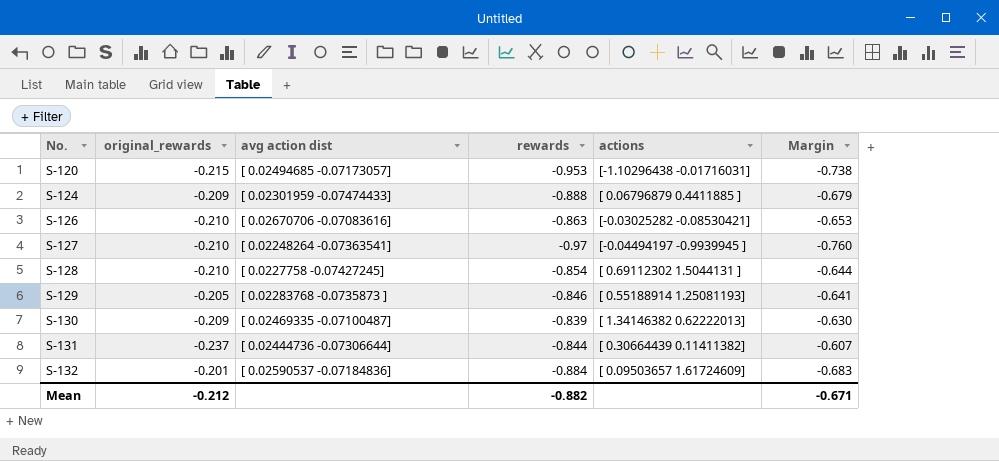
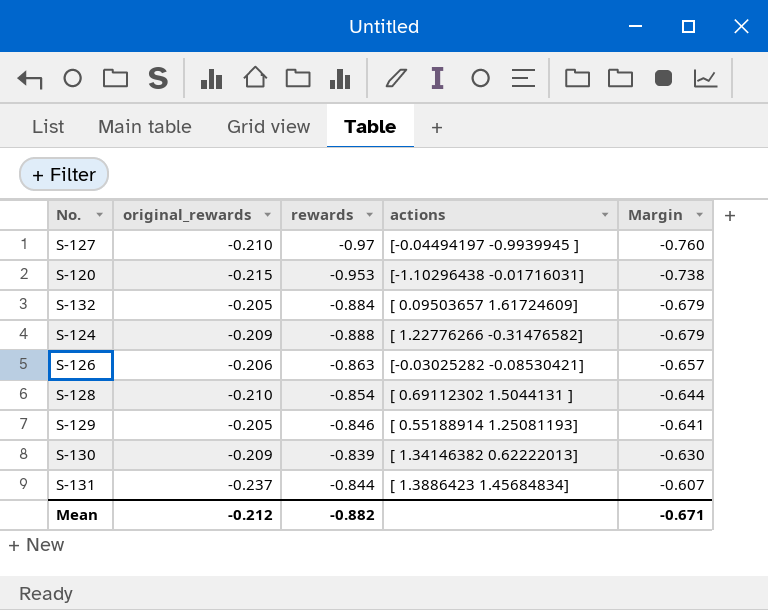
row order: No. ascending -> Margin ascending
column avg action dist | position: 3 -> none
S-132 | original_rewards: -0.201 -> -0.205
S-132 | Margin: -0.683 -> -0.679
S-124 | actions: [ 0.06796879 0.4411885 ] -> [ 1.22776266 -0.31476582]
S-126 | original_rewards: -0.210 -> -0.206
S-126 | Margin: -0.653 -> -0.657
S-131 | actions: [ 0.30664439 0.11411382] -> [ 1.3886423 1.45684834]

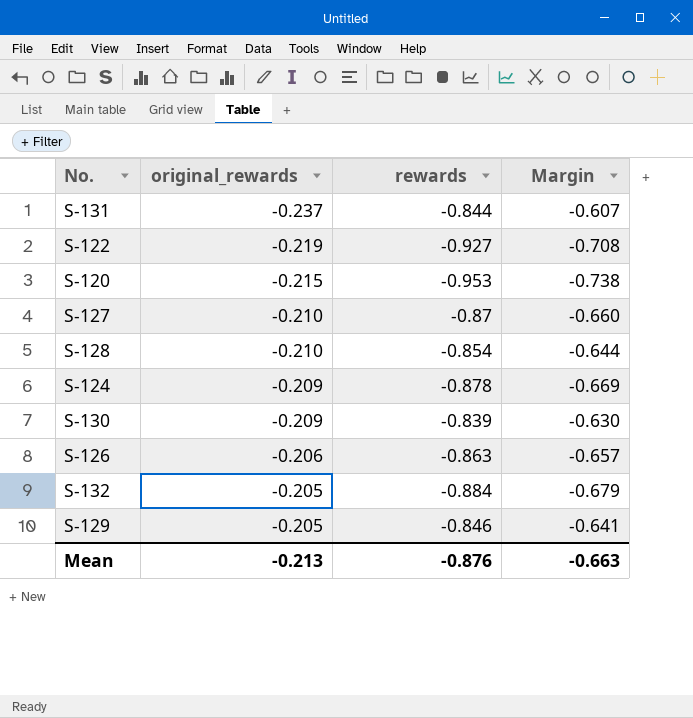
row order: Margin ascending -> original_rewards ascending
column actions | position: 4 -> none
row S-122: none -> -0.219 | -0.927 | -0.708
S-127 | rewards: -0.97 -> -0.87
S-127 | Margin: -0.760 -> -0.660
S-124 | rewards: -0.888 -> -0.878
S-124 | Margin: -0.679 -> -0.669
Mean | original_rewards: -0.212 -> -0.213
Mean | rewards: -0.882 -> -0.876
Mean | Margin: -0.671 -> -0.663

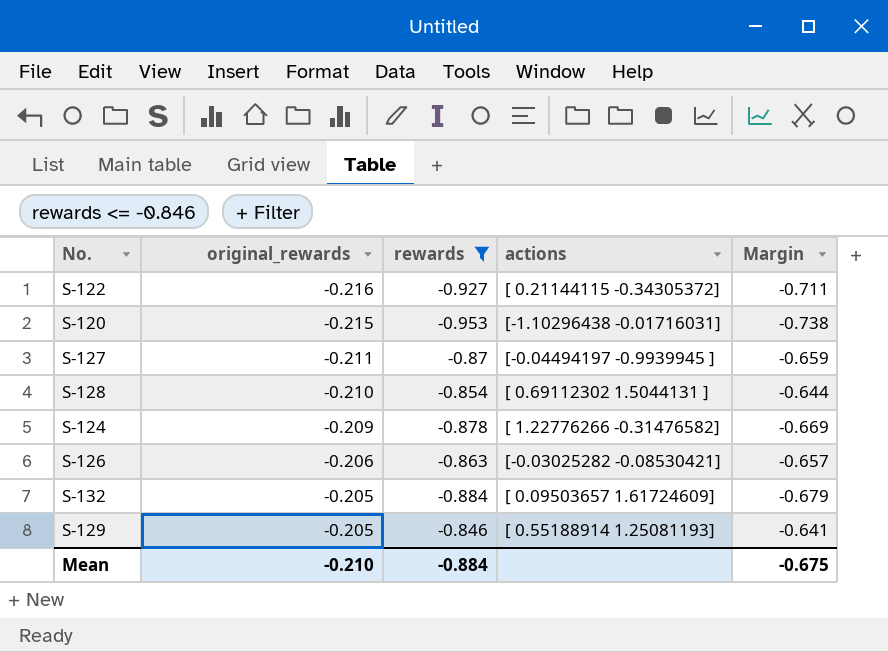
filter: none -> rewards <= -0.846
column actions | position: none -> 4
S-122 | original_rewards: -0.219 -> -0.216
S-122 | Margin: -0.708 -> -0.711
S-127 | original_rewards: -0.210 -> -0.211
S-127 | Margin: -0.660 -> -0.659
Mean | original_rewards: -0.213 -> -0.210
Mean | rewards: -0.876 -> -0.884
Mean | Margin: -0.663 -> -0.675

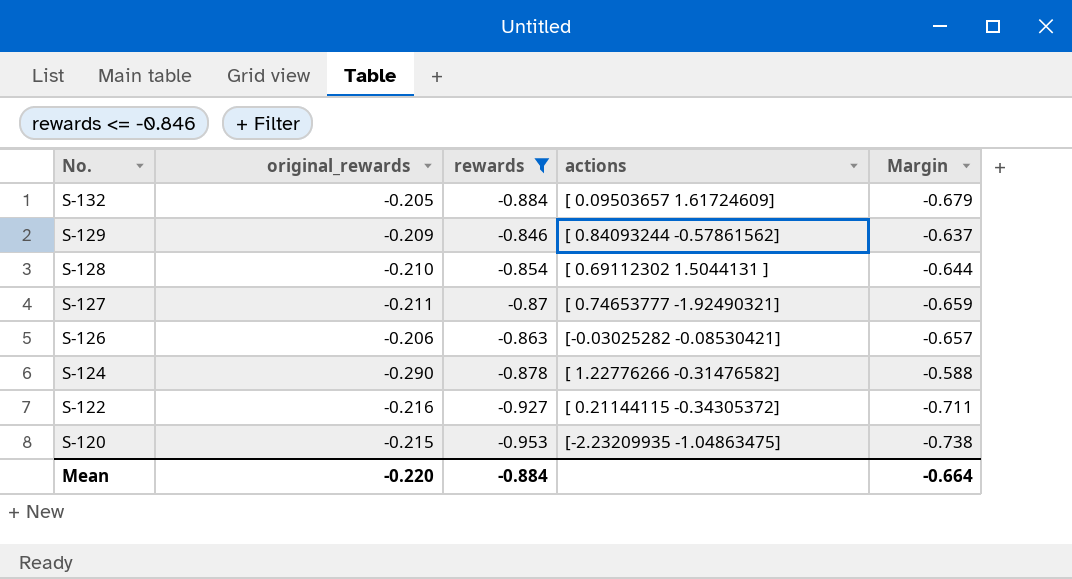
row order: original_rewards ascending -> No. descending
S-129 | original_rewards: -0.205 -> -0.209
S-129 | actions: [ 0.55188914 1.25081193] -> [ 0.84093244 -0.57861562]
S-129 | Margin: -0.641 -> -0.637
S-127 | actions: [-0.04494197 -0.9939945 ] -> [ 0.74653777 -1.92490321]
S-124 | original_rewards: -0.209 -> -0.290
S-124 | Margin: -0.669 -> -0.588
S-120 | actions: [-1.10296438 -0.01716031] -> [-2.23209935 -1.04863475]
Mean | original_rewards: -0.210 -> -0.220
Mean | Margin: -0.675 -> -0.664

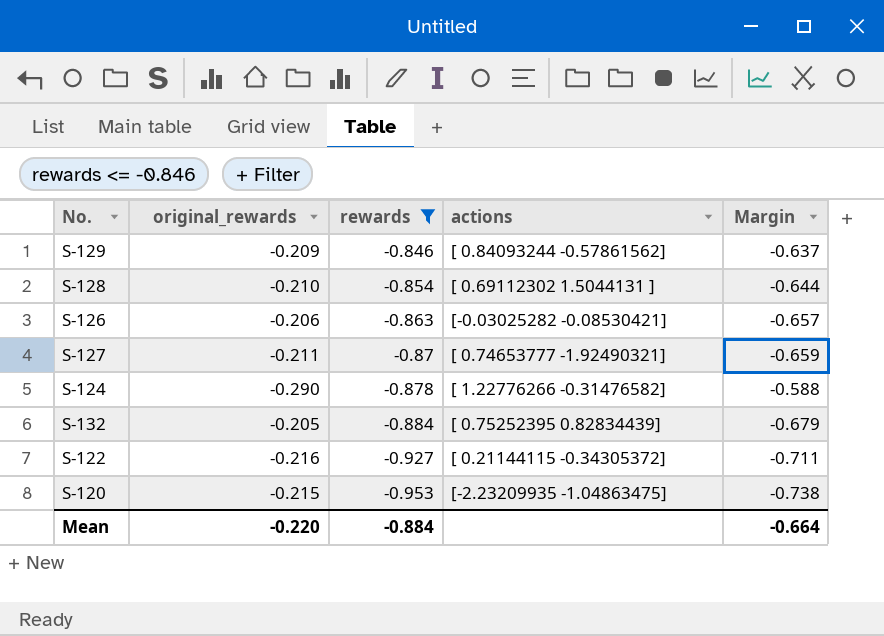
row order: No. descending -> rewards descending
S-132 | actions: [ 0.09503657 1.61724609] -> [ 0.75252395 0.82834439]

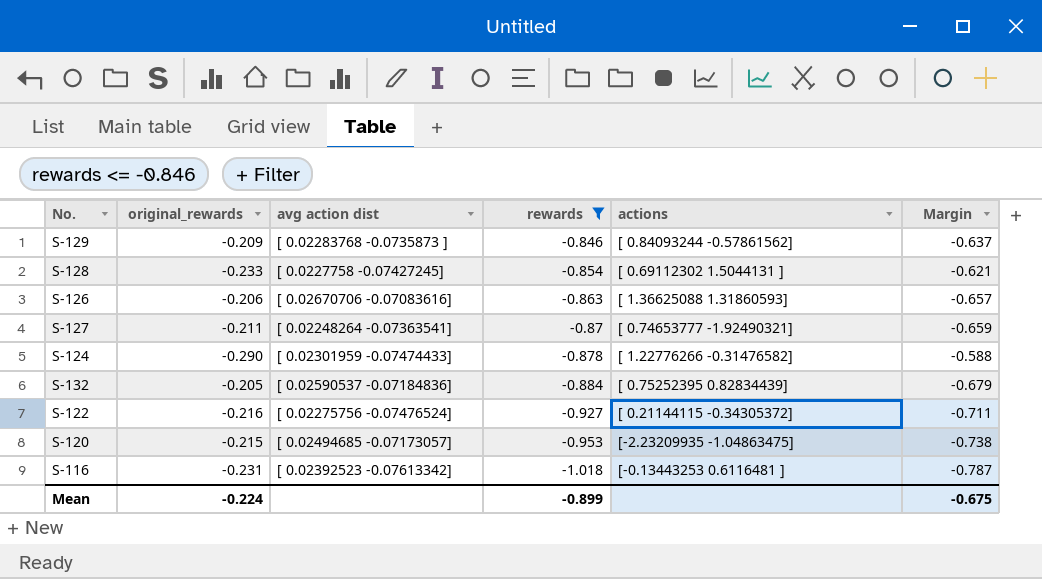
column avg action dist | position: none -> 3
S-128 | original_rewards: -0.210 -> -0.233
S-128 | Margin: -0.644 -> -0.621
S-126 | actions: [-0.03025282 -0.08530421] -> [ 1.36625088 1.31860593]
row S-116: none -> -0.231 | [ 0.02392523 -0.07613342] | -1.018 | [-0.13443253 0.6116481 ] | -0.787
Mean | original_rewards: -0.220 -> -0.224
Mean | rewards: -0.884 -> -0.899
Mean | Margin: -0.664 -> -0.675

